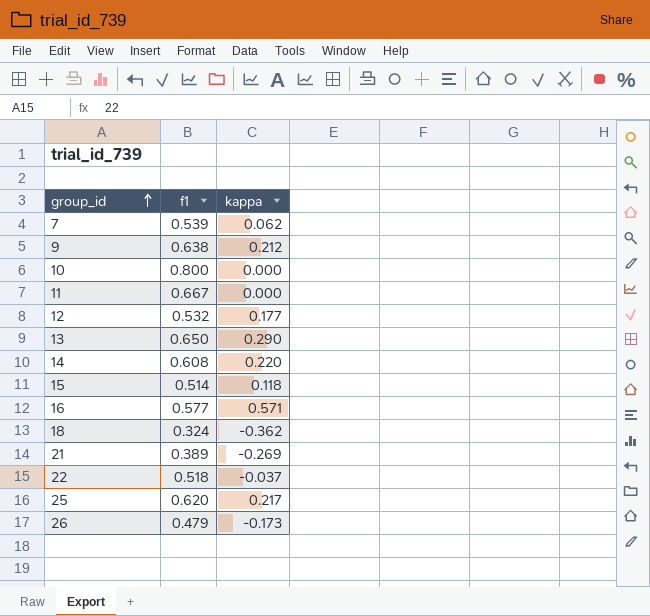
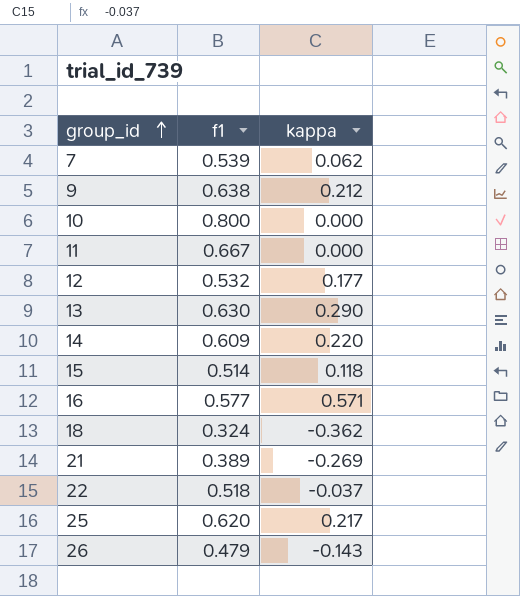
13 | f1: 0.650 -> 0.630
14 | f1: 0.608 -> 0.609
26 | kappa: -0.173 -> -0.143

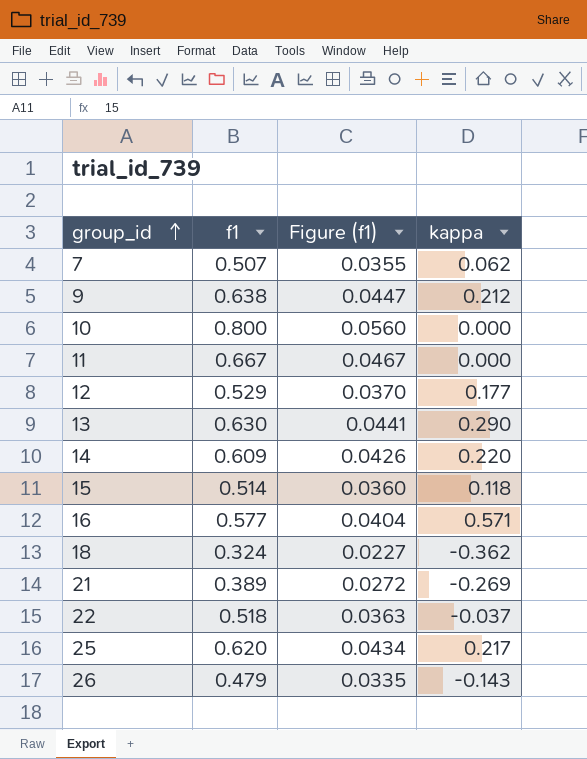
column Figure (f1) | formula: none -> [f1] * 0.07
7 | f1: 0.539 -> 0.507
12 | f1: 0.532 -> 0.529

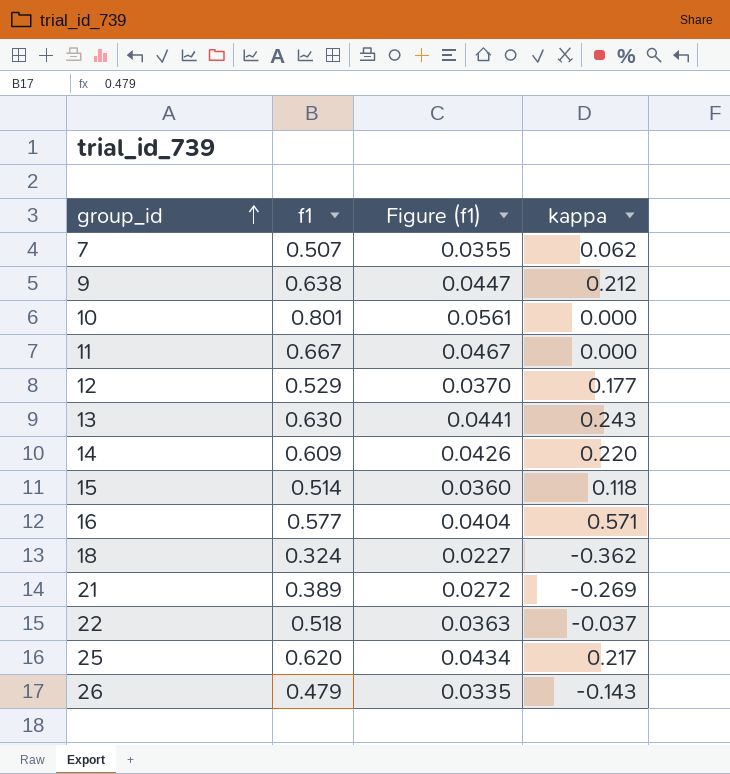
10 | f1: 0.800 -> 0.801
10 | Figure (f1): 0.0560 -> 0.0561
13 | kappa: 0.290 -> 0.243

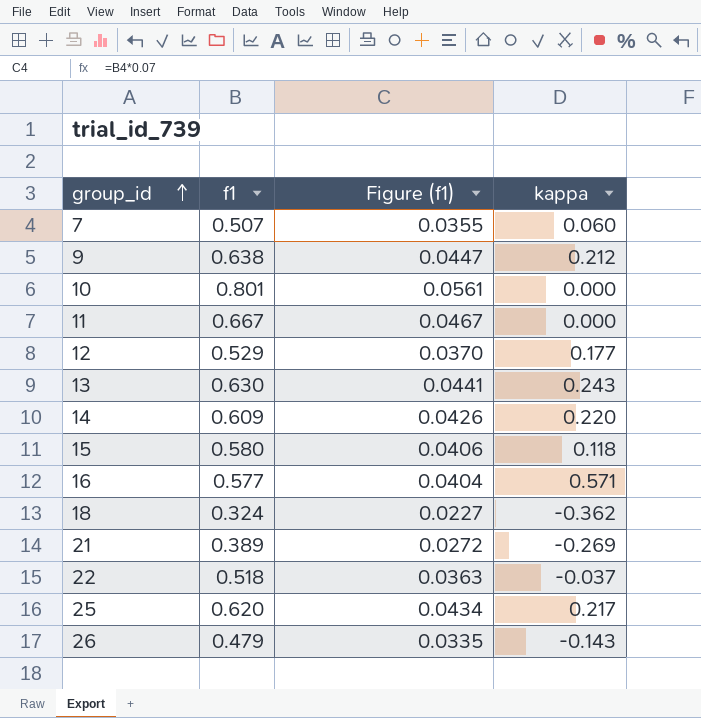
7 | kappa: 0.062 -> 0.060
15 | f1: 0.514 -> 0.580
15 | Figure (f1): 0.0360 -> 0.0406

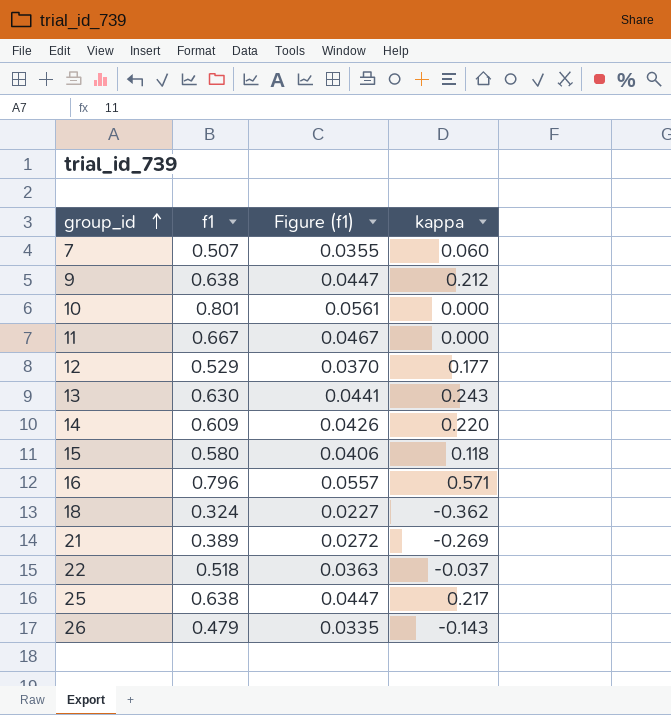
16 | f1: 0.577 -> 0.796
16 | Figure (f1): 0.0404 -> 0.0557
25 | f1: 0.620 -> 0.638
25 | Figure (f1): 0.0434 -> 0.0447

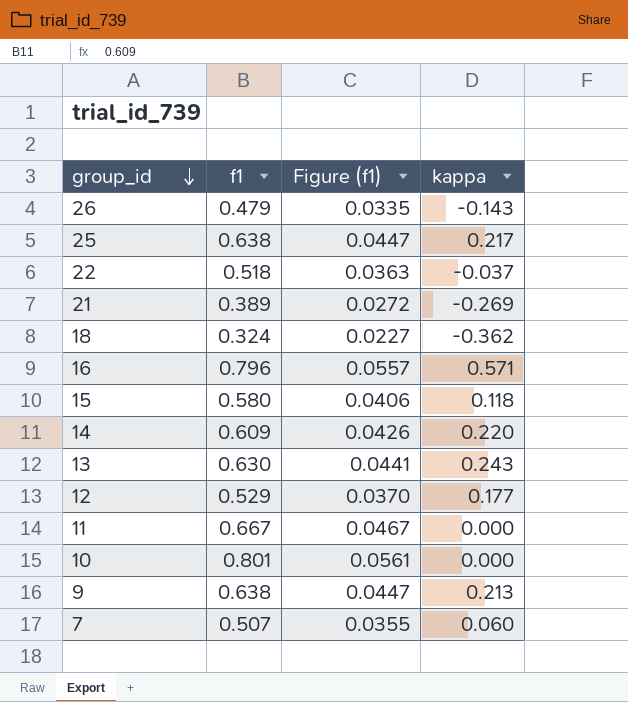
row order: group_id ascending -> group_id descending
9 | kappa: 0.212 -> 0.213

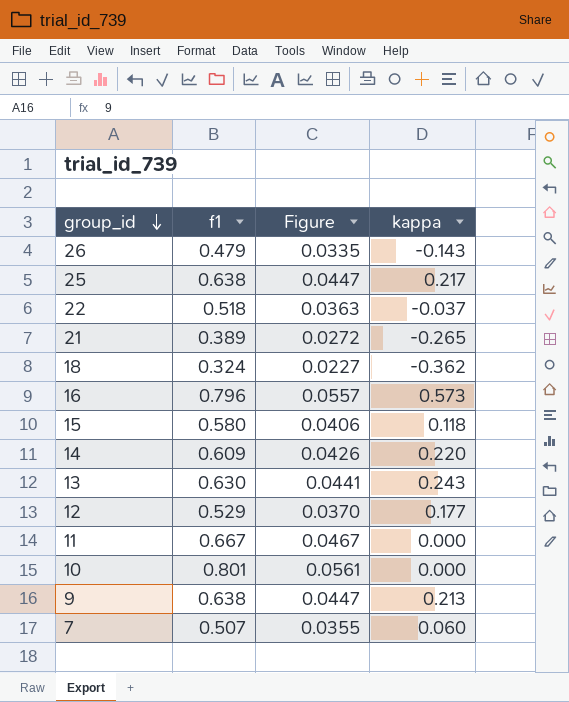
column name: Figure (f1) -> Figure
21 | kappa: -0.269 -> -0.265
16 | kappa: 0.571 -> 0.573

